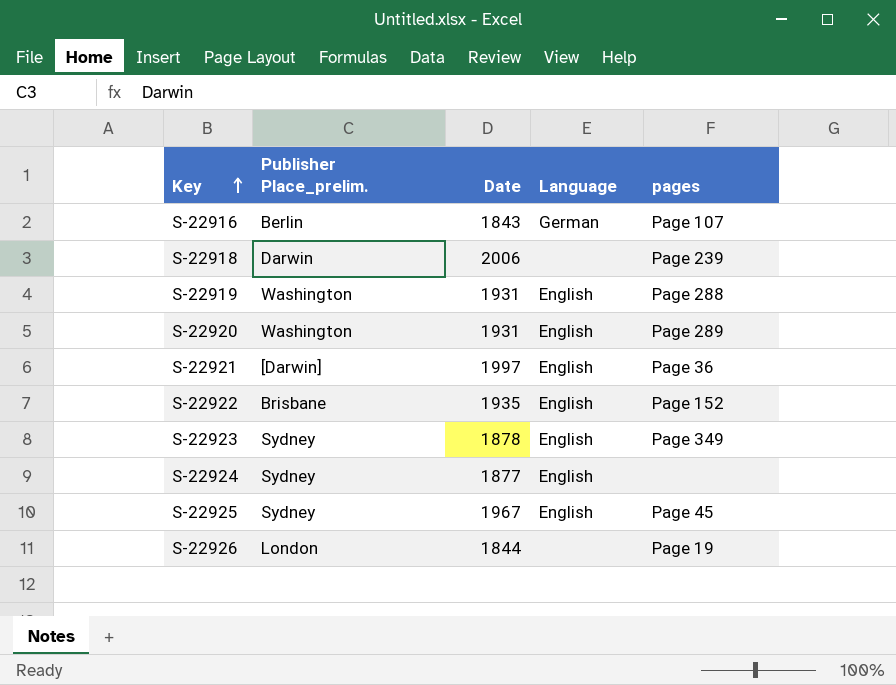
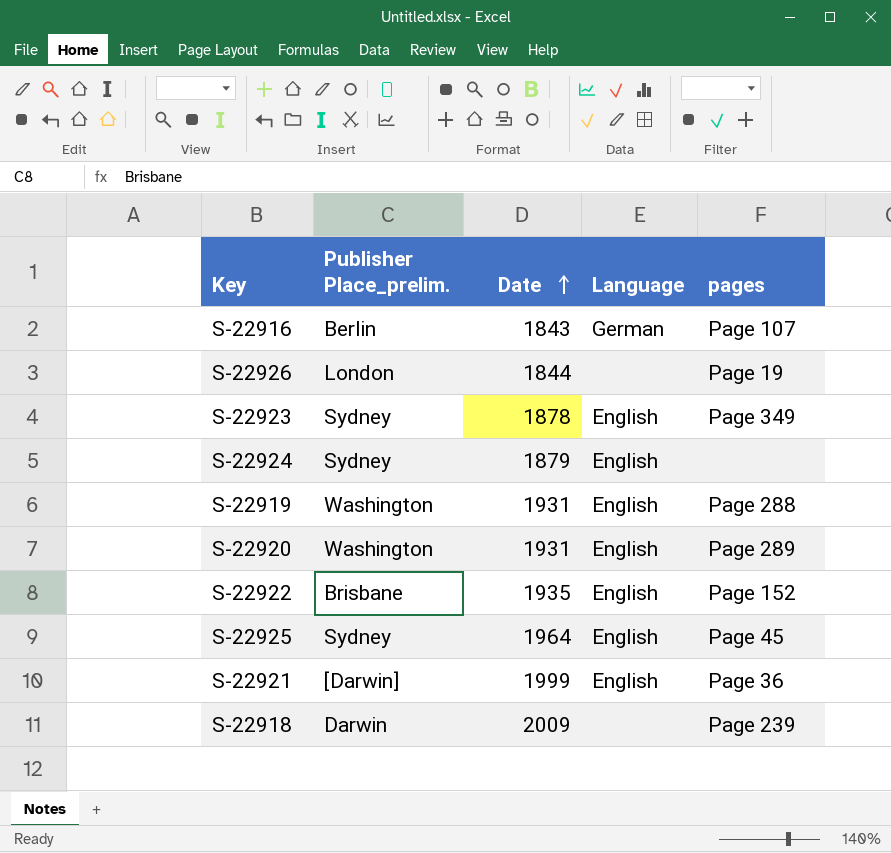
row order: Key ascending -> Date ascending
S-22924 | Date: 1877 -> 1879
S-22925 | Date: 1967 -> 1964
S-22921 | Date: 1997 -> 1999
S-22918 | Date: 2006 -> 2009

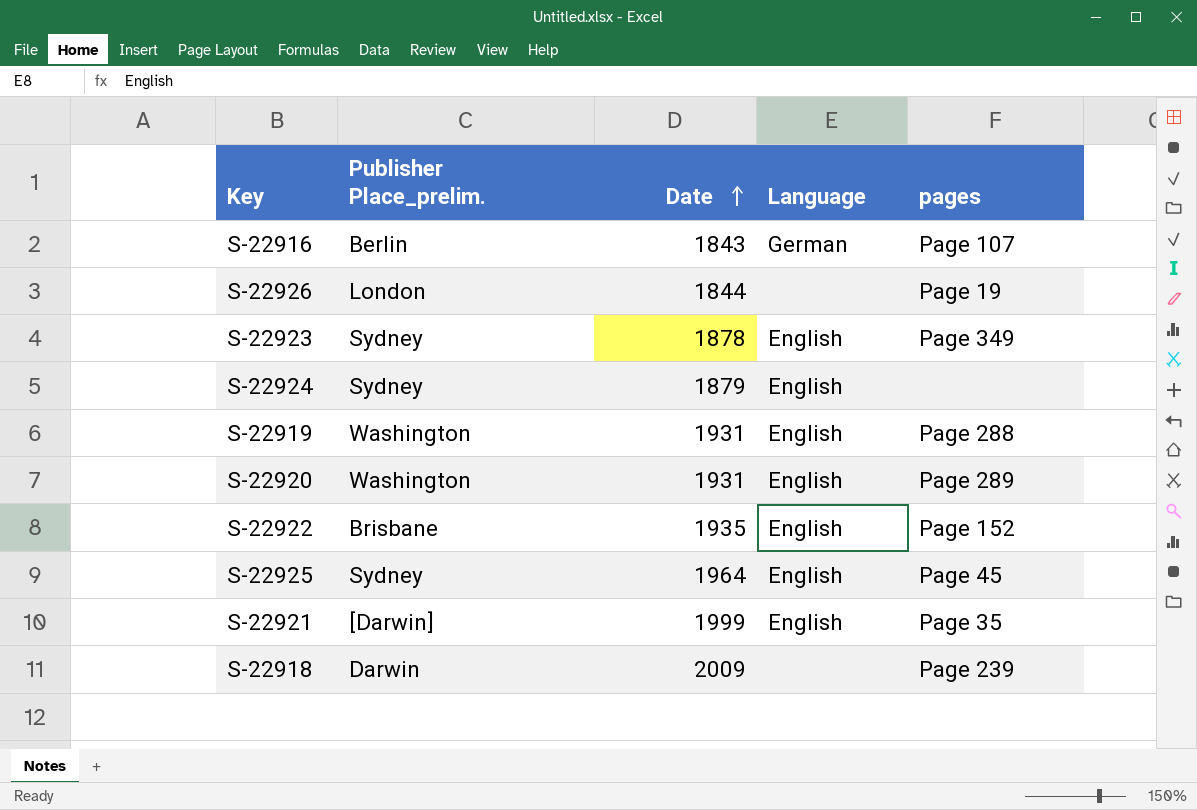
S-22921 | pages: Page 36 -> Page 35

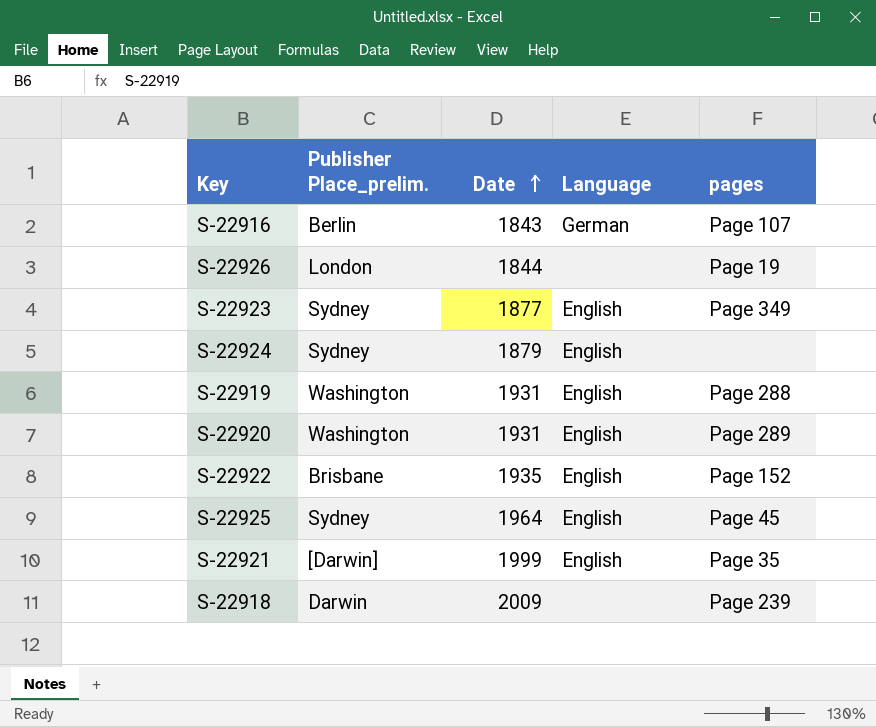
S-22923 | Date: 1878 -> 1877

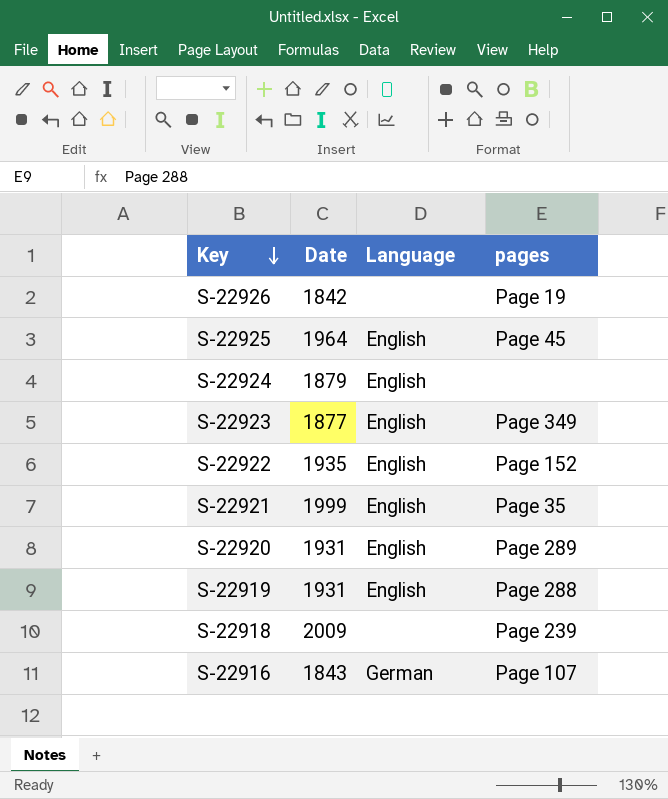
row order: Date ascending -> Key descending
column Publisher Place_prelim. | position: 2 -> none
S-22926 | Date: 1844 -> 1842

